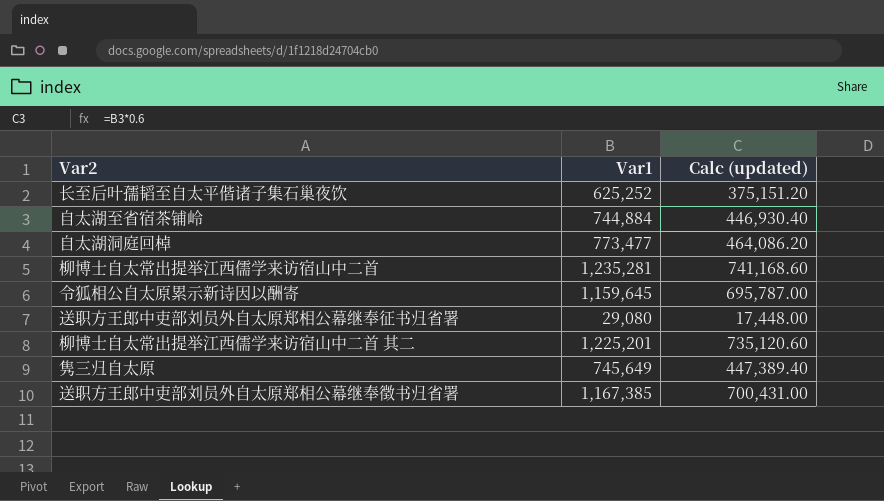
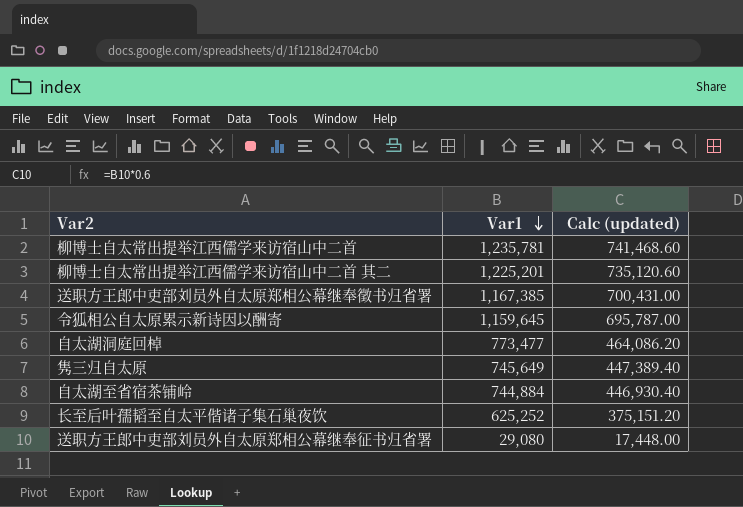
row order: none -> Var1 descending
柳博士自太常出提举江西儒学来访宿山中二首 | Var1: 1,235,281 -> 1,235,781
柳博士自太常出提举江西儒学来访宿山中二首 | Calc (updated): 741,168.60 -> 741,468.60

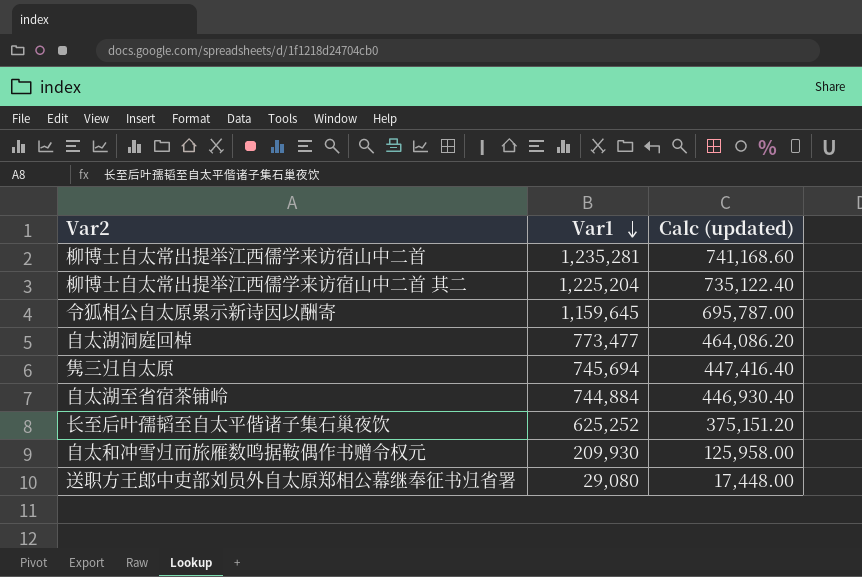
row 送职方王郎中吏部刘员外自太原郑相公幕继奉徵书归省署: 1,167,385 | 700,431.00 -> none
柳博士自太常出提举江西儒学来访宿山中二首 | Var1: 1,235,781 -> 1,235,281
柳博士自太常出提举江西儒学来访宿山中二首 | Calc (updated): 741,468.60 -> 741,168.60
柳博士自太常出提举江西儒学来访宿山中二首 其二 | Var1: 1,225,201 -> 1,225,204
柳博士自太常出提举江西儒学来访宿山中二首 其二 | Calc (updated): 735,120.60 -> 735,122.40
隽三归自太原 | Var1: 745,649 -> 745,694
隽三归自太原 | Calc (updated): 447,389.40 -> 447,416.40
row 自太和冲雪归而旅雁数鸣据鞍偶作书赠令权元: none -> 209,930 | 125,958.00

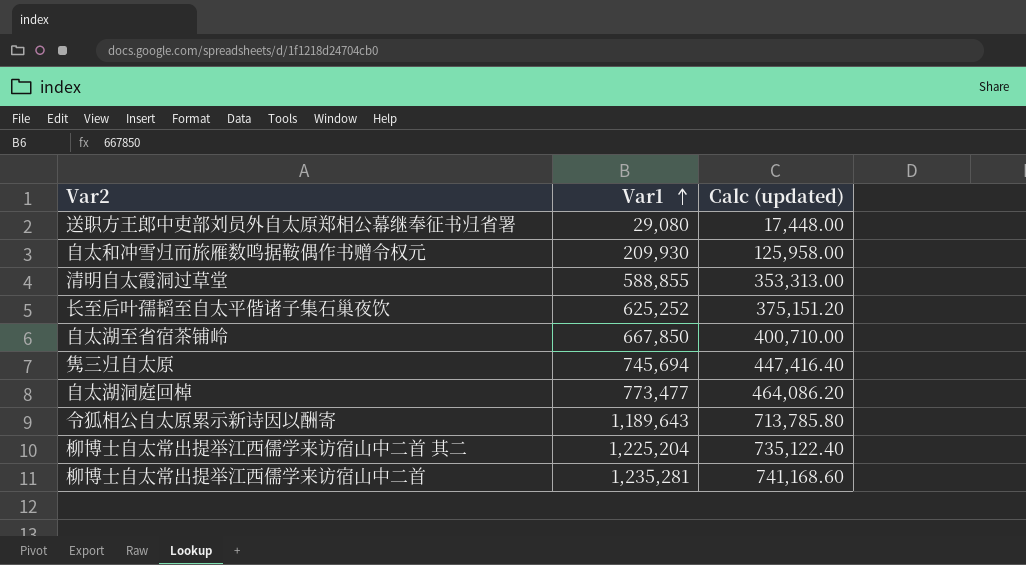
row order: Var1 descending -> Var1 ascending
row 清明自太霞洞过草堂: none -> 588,855 | 353,313.00
自太湖至省宿茶铺岭 | Var1: 744,884 -> 667,850
自太湖至省宿茶铺岭 | Calc (updated): 446,930.40 -> 400,710.00
令狐相公自太原累示新诗因以酬寄 | Var1: 1,159,645 -> 1,189,643
令狐相公自太原累示新诗因以酬寄 | Calc (updated): 695,787.00 -> 713,785.80

